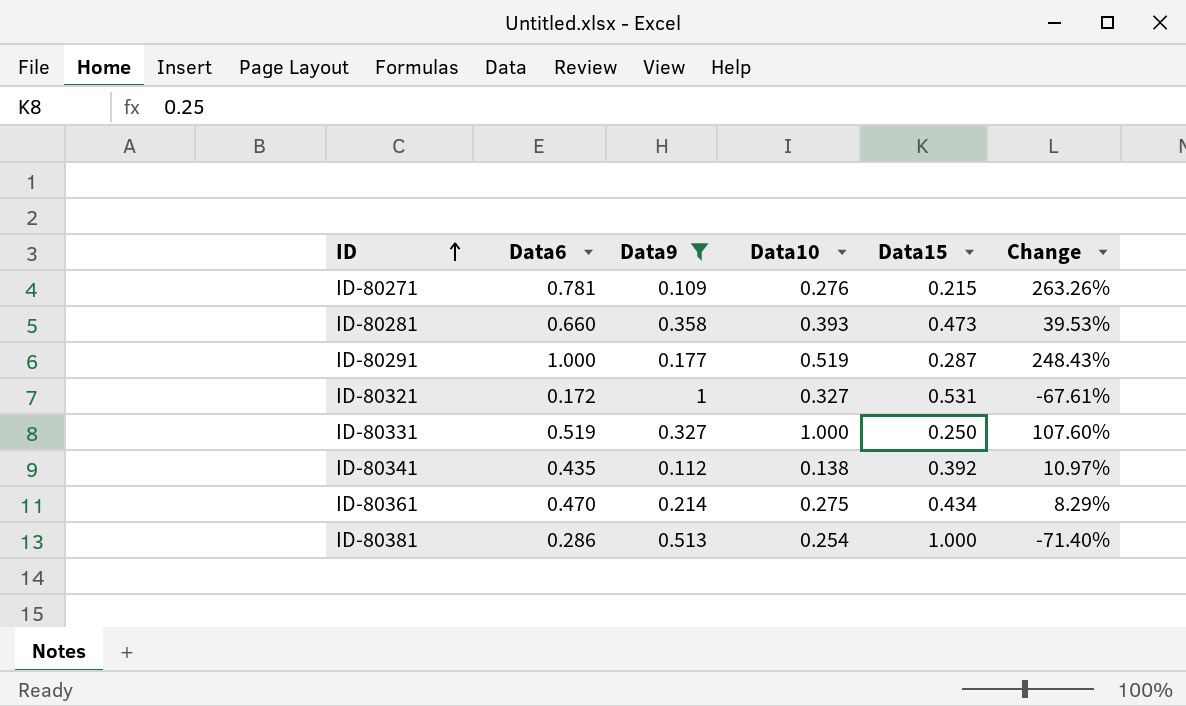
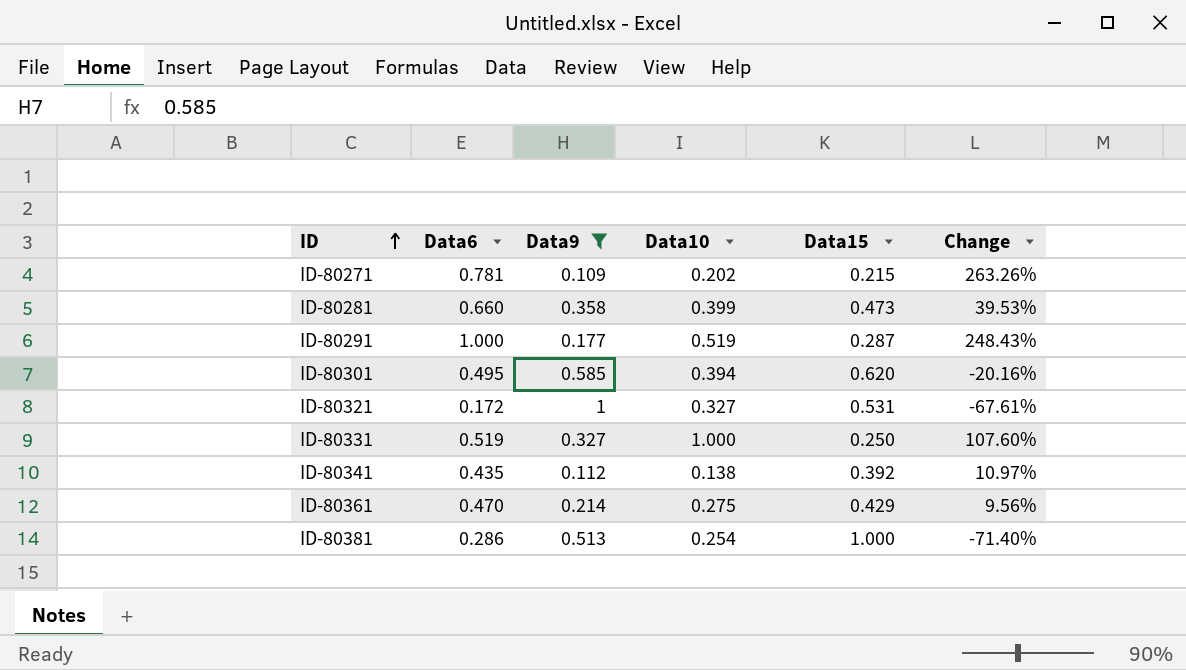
ID-80271 | Data10: 0.276 -> 0.202
ID-80281 | Data10: 0.393 -> 0.399
row ID-80301: none -> 0.495 | 0.585 | 0.394 | 0.620 | -20.16%
ID-80361 | Data15: 0.434 -> 0.429
ID-80361 | Change: 8.29% -> 9.56%

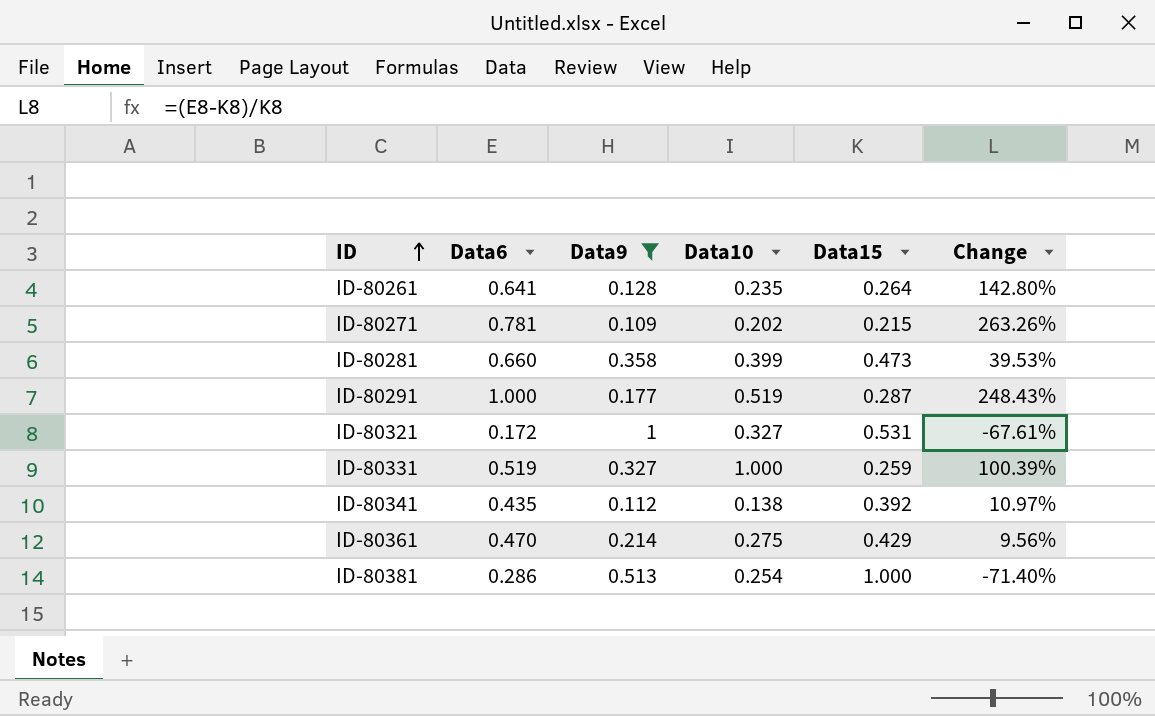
row ID-80301: 0.495 | 0.585 | 0.394 | 0.620 | -20.16% -> none
row ID-80261: none -> 0.641 | 0.128 | 0.235 | 0.264 | 142.80%
ID-80331 | Data15: 0.250 -> 0.259
ID-80331 | Change: 107.60% -> 100.39%

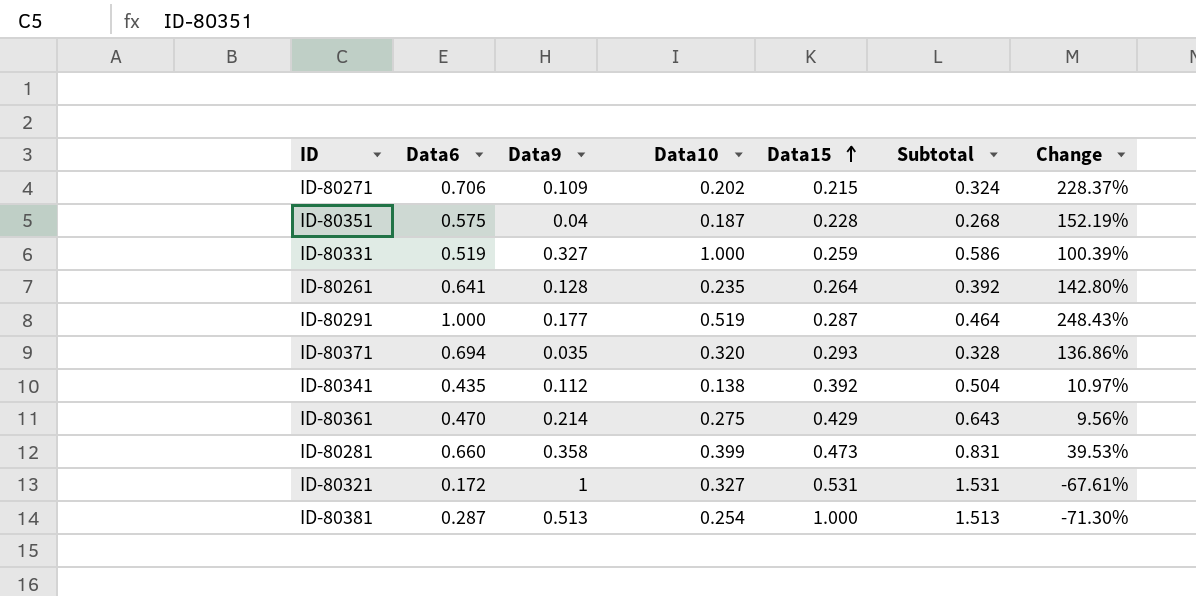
filter: Data9 >= 0.109 -> none
row order: ID ascending -> Data15 ascending
column Subtotal | formula: none -> [Data9] + [Data15]
ID-80271 | Data6: 0.781 -> 0.706
ID-80271 | Change: 263.26% -> 228.37%
ID-80381 | Data6: 0.286 -> 0.287
ID-80381 | Change: -71.40% -> -71.30%

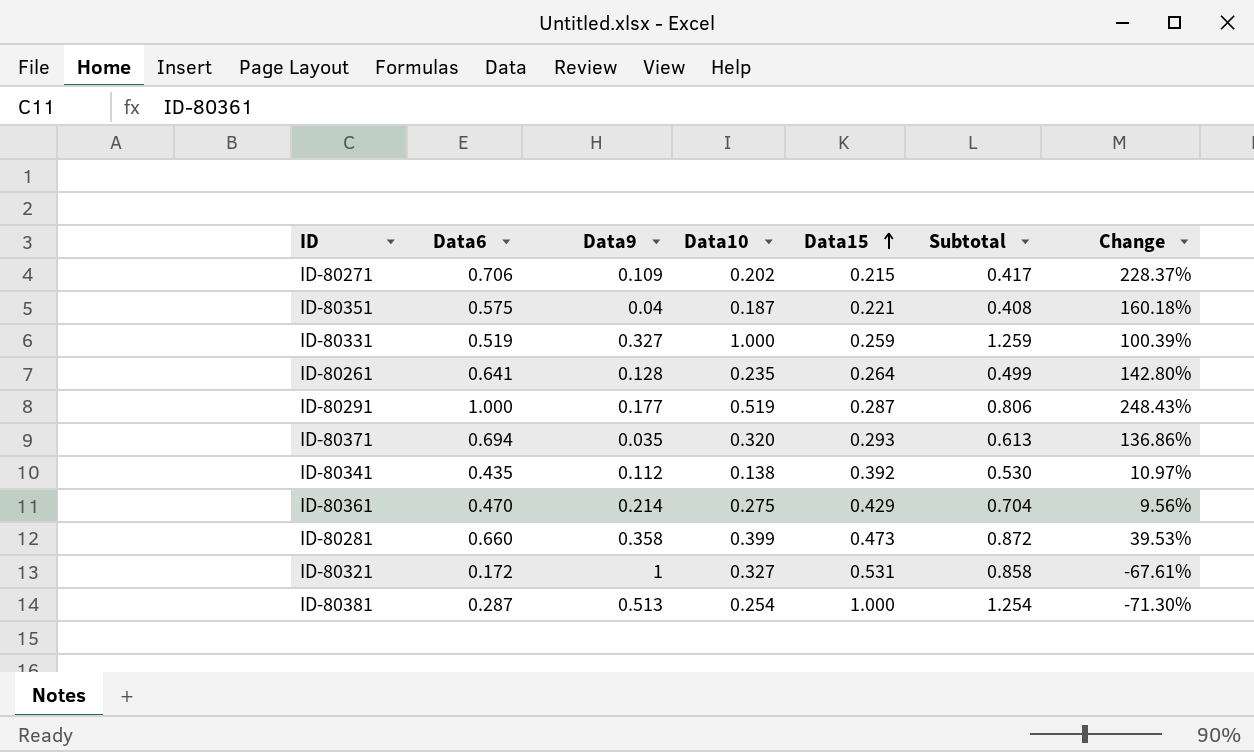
column Subtotal | formula: [Data9] + [Data15] -> [Data10] + [Data15]
ID-80351 | Data15: 0.228 -> 0.221
ID-80351 | Change: 152.19% -> 160.18%

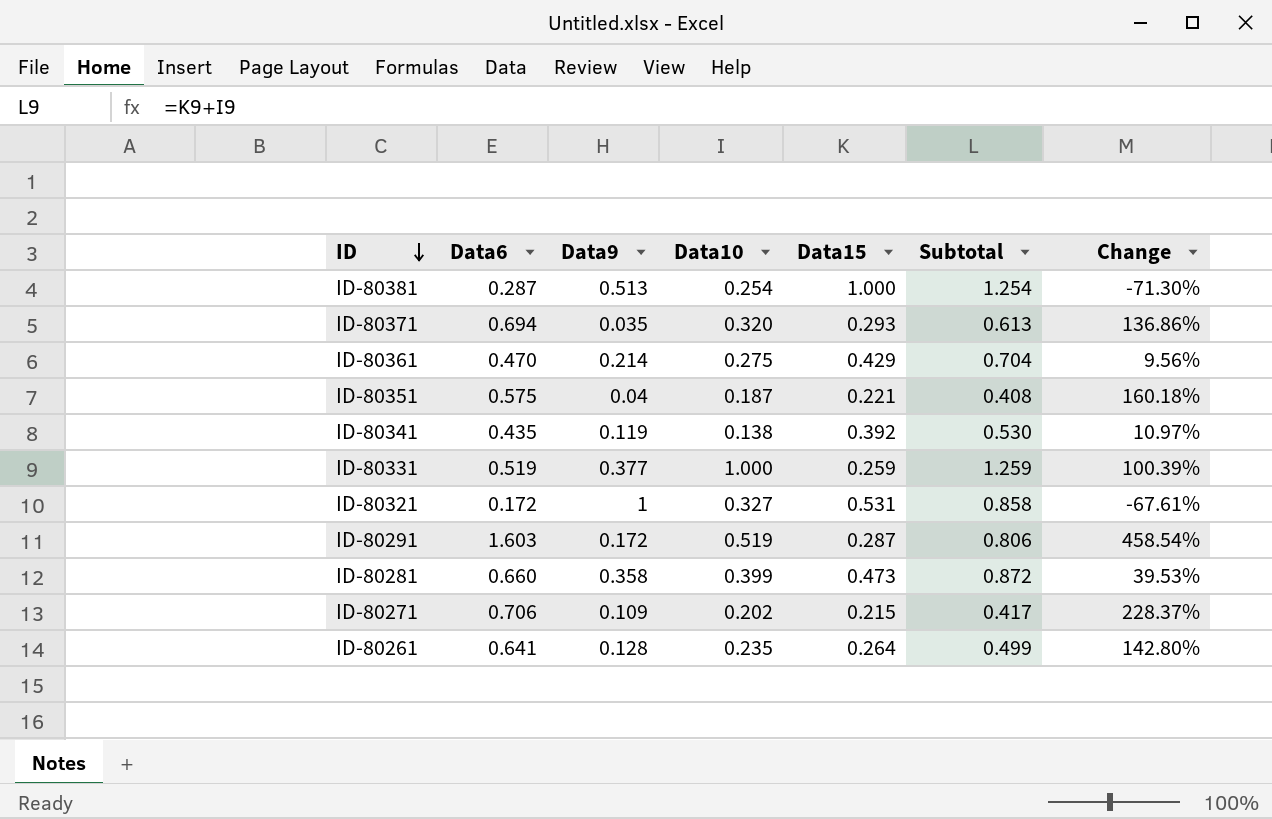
row order: Data15 ascending -> ID descending
ID-80341 | Data9: 0.112 -> 0.119
ID-80331 | Data9: 0.327 -> 0.377
ID-80291 | Data6: 1.000 -> 1.603
ID-80291 | Data9: 0.177 -> 0.172
ID-80291 | Change: 248.43% -> 458.54%

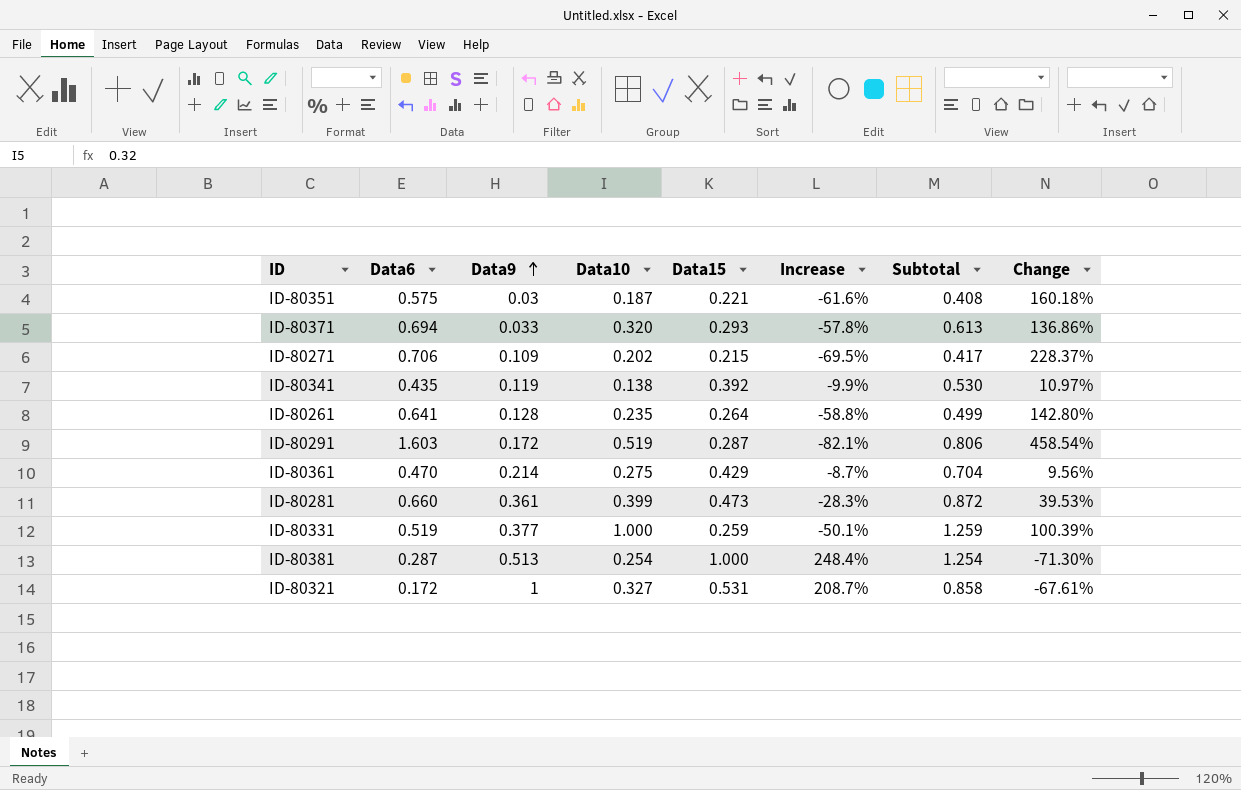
row order: ID descending -> Data9 ascending
column Increase | formula: none -> ([Data15] - [Data6]) / [Data6]
ID-80351 | Data9: 0.04 -> 0.03
ID-80371 | Data9: 0.035 -> 0.033
ID-80281 | Data9: 0.358 -> 0.361

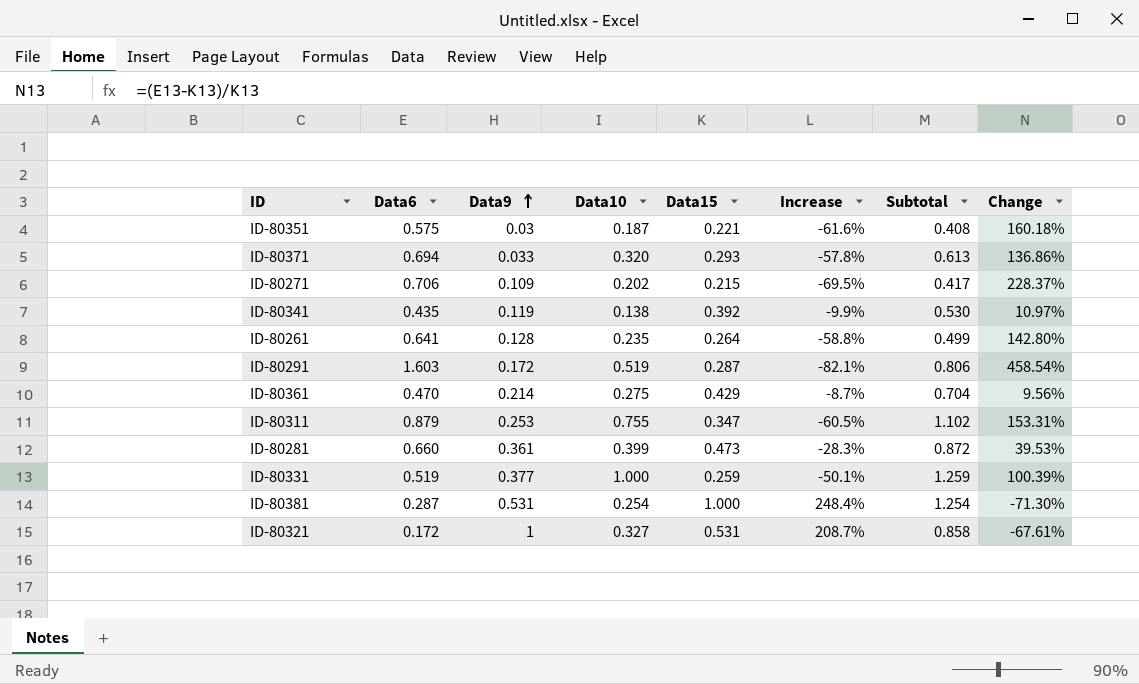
row ID-80311: none -> 0.879 | 0.253 | 0.755 | 0.347 | -60.5% | 1.102 | 153.31%
ID-80381 | Data9: 0.513 -> 0.531

